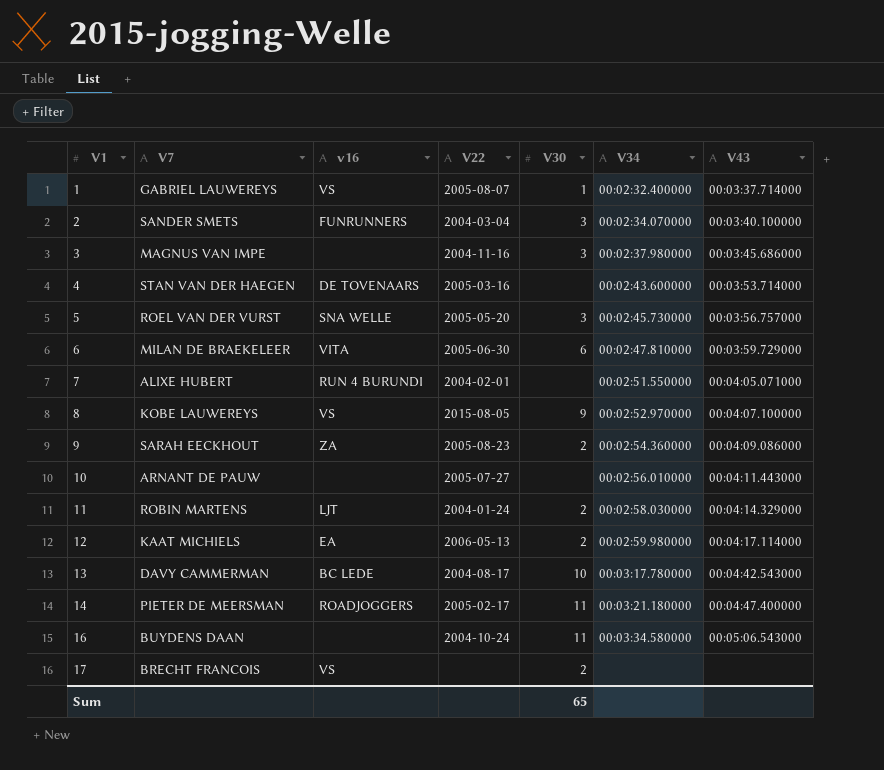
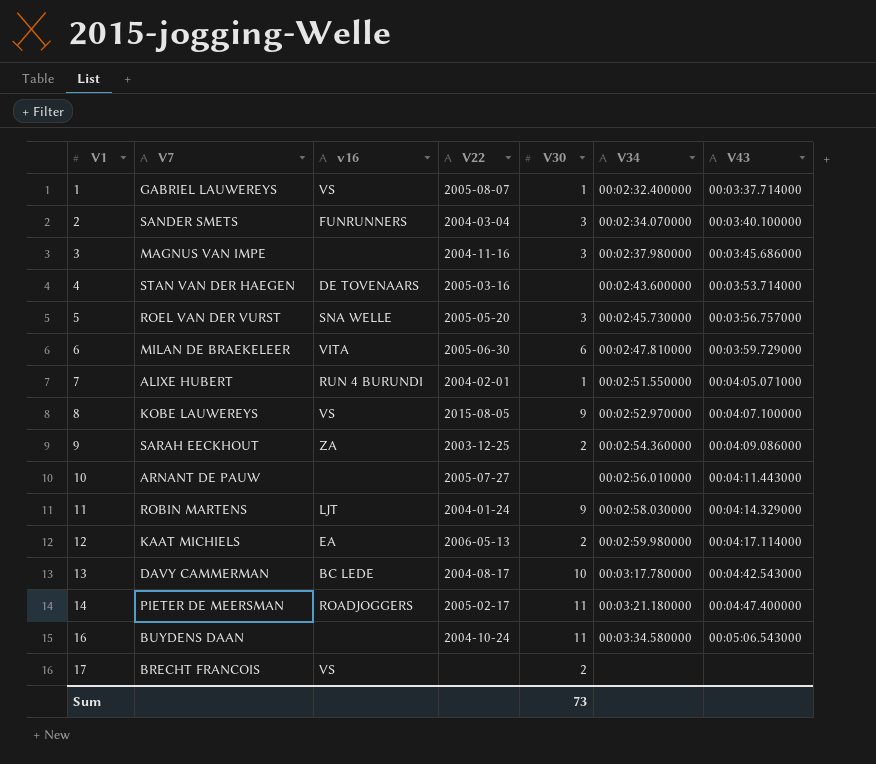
7 | V30: none -> 1
9 | V22: 2005-08-23 -> 2003-12-25
11 | V30: 2 -> 9
Sum | V30: 65 -> 73

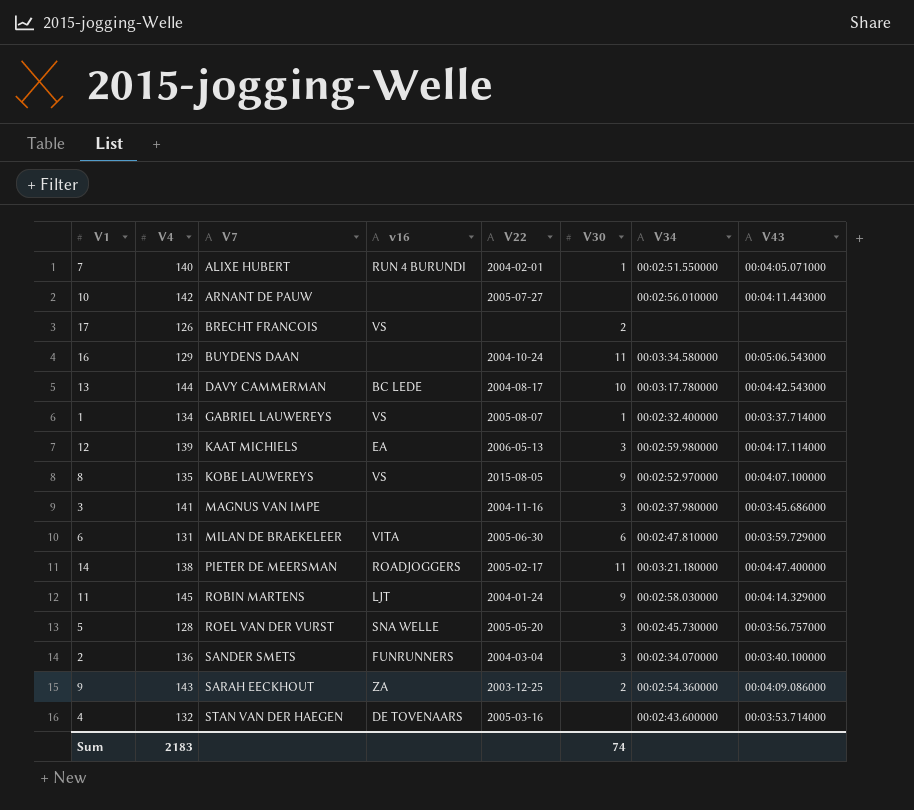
row order: V1 ascending -> V7 ascending
column V4 | position: none -> 2
12 | V30: 2 -> 3
Sum | V30: 73 -> 74

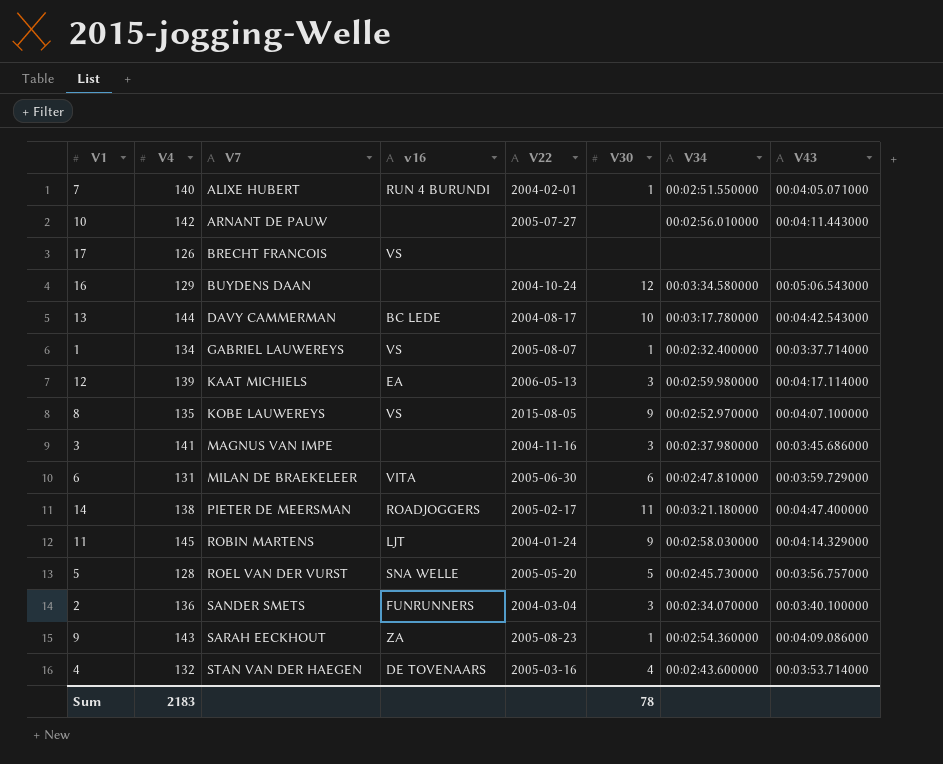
17 | V30: 2 -> none
16 | V30: 11 -> 12
5 | V30: 3 -> 5
9 | V22: 2003-12-25 -> 2005-08-23
9 | V30: 2 -> 1
4 | V30: none -> 4
Sum | V30: 74 -> 78

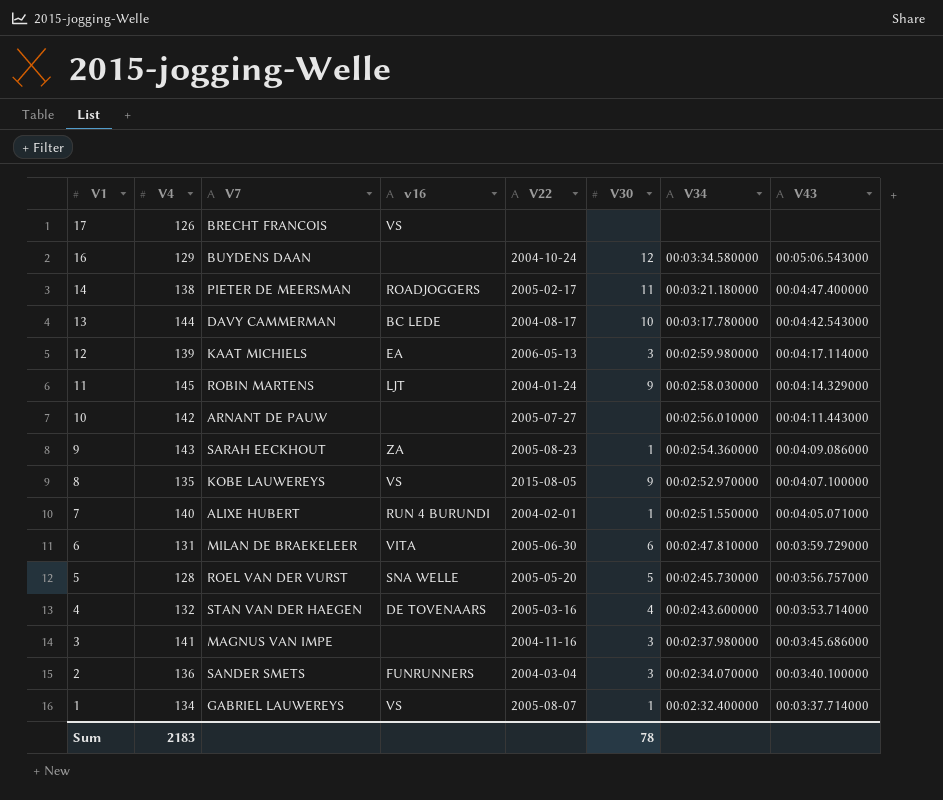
row order: V7 ascending -> V1 descending

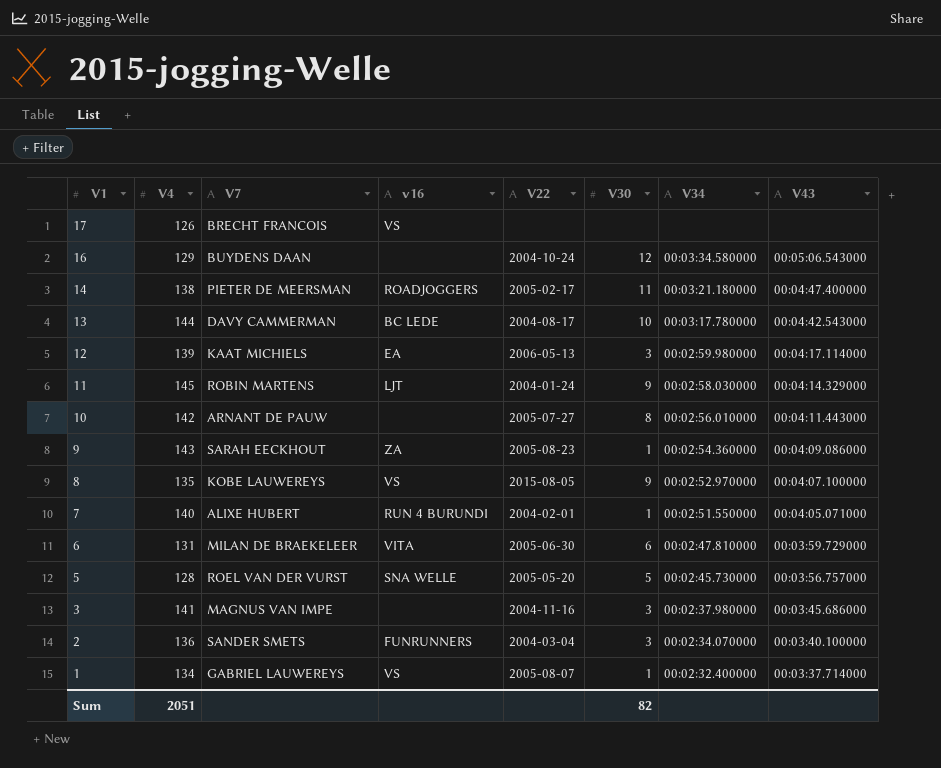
row 4: 132 | STAN VAN DER HAEGEN | DE TOVENAARS | 2005-03-16 | 4 | 00:02:43.600000 | 00:03:53.714000 -> none
10 | V30: none -> 8
Sum | V4: 2183 -> 2051
Sum | V30: 78 -> 82

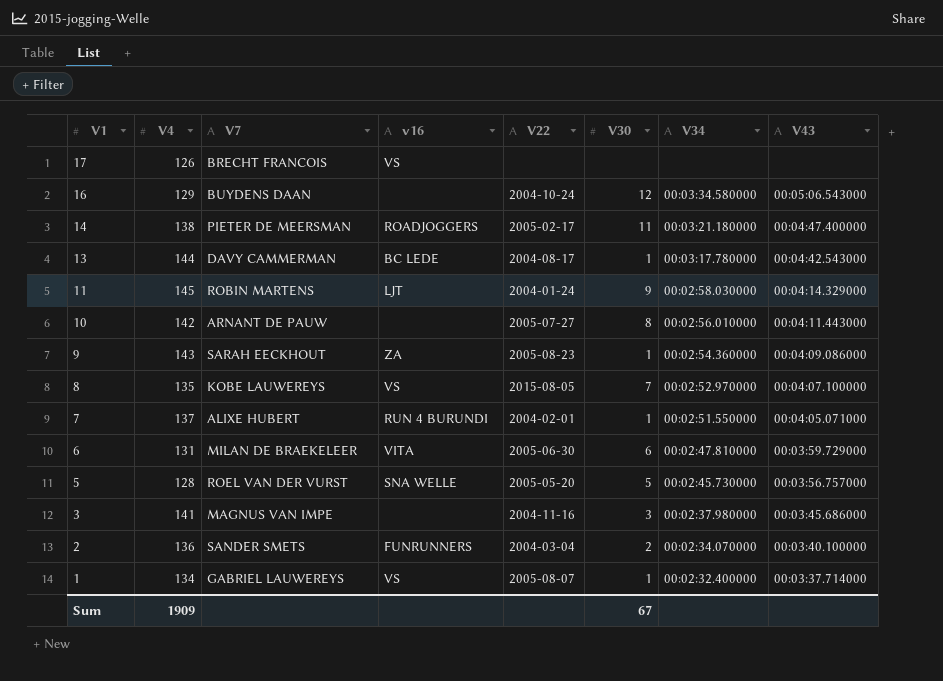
row 12: 139 | KAAT MICHIELS | EA | 2006-05-13 | 3 | 00:02:59.980000 | 00:04:17.114000 -> none
13 | V30: 10 -> 1
8 | V30: 9 -> 7
7 | V4: 140 -> 137
2 | V30: 3 -> 2
Sum | V4: 2051 -> 1909
Sum | V30: 82 -> 67

